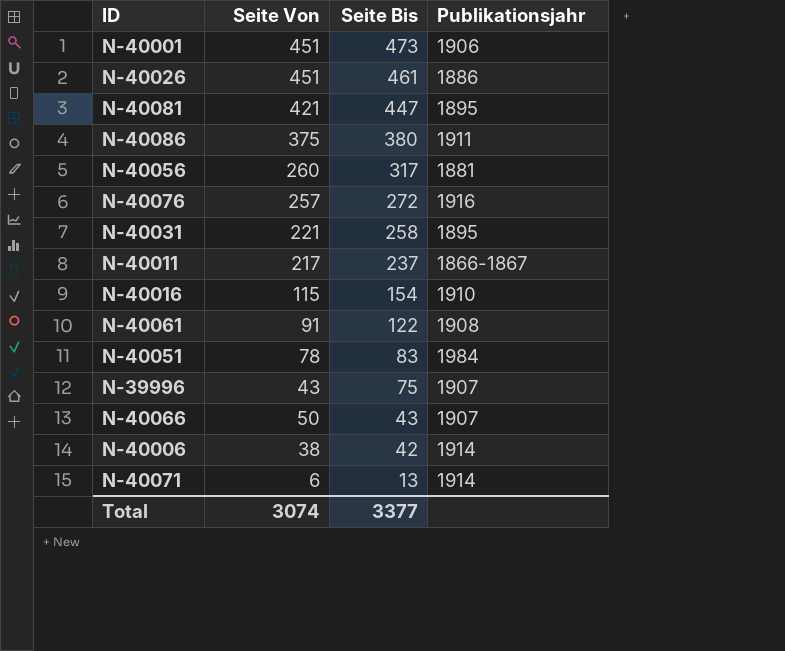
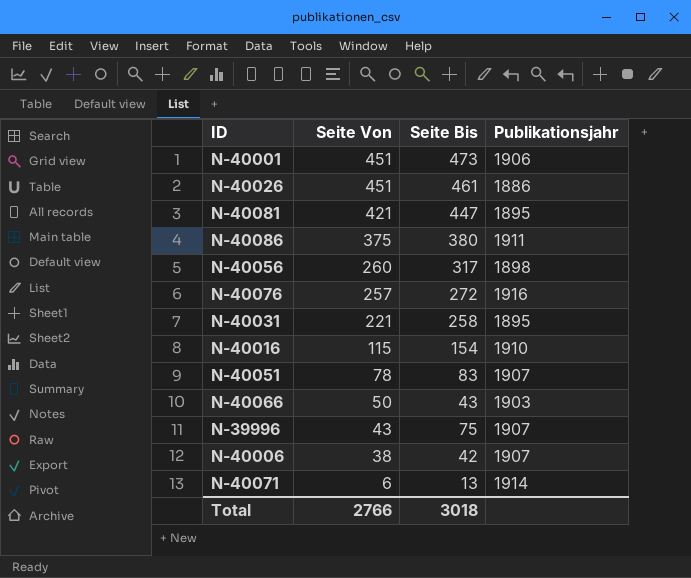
row order: Seite Bis descending -> Seite Von descending
row N-40011: 217 | 237 | 1866-1867 -> none
row N-40061: 91 | 122 | 1908 -> none
N-40056 | Publikationsjahr: 1881 -> 1898
N-40051 | Publikationsjahr: 1984 -> 1907
N-40066 | Publikationsjahr: 1907 -> 1903
N-40006 | Publikationsjahr: 1914 -> 1907
Total | Seite Von: 3074 -> 2766
Total | Seite Bis: 3377 -> 3018

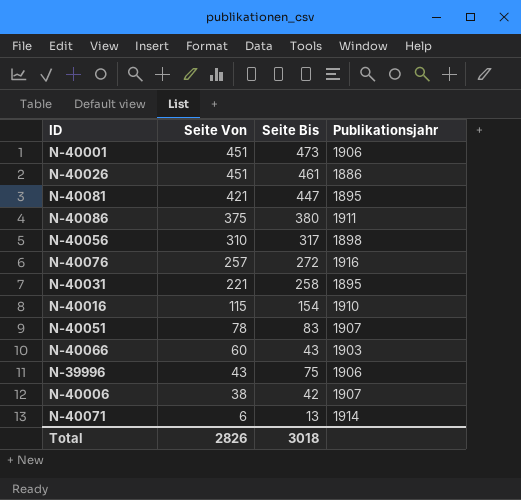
N-40056 | Seite Von: 260 -> 310
N-40066 | Seite Von: 50 -> 60
N-39996 | Publikationsjahr: 1907 -> 1906
Total | Seite Von: 2766 -> 2826

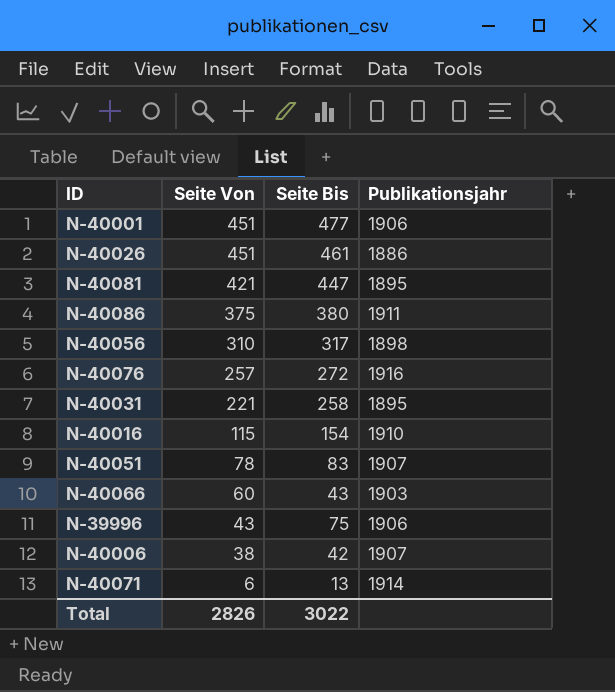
N-40001 | Seite Bis: 473 -> 477
Total | Seite Bis: 3018 -> 3022

